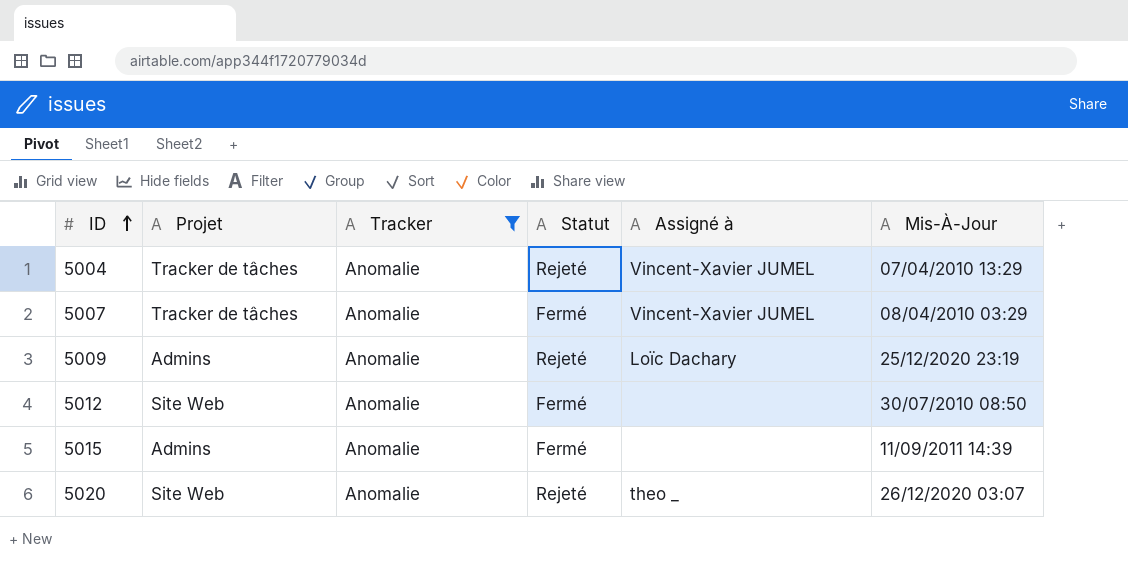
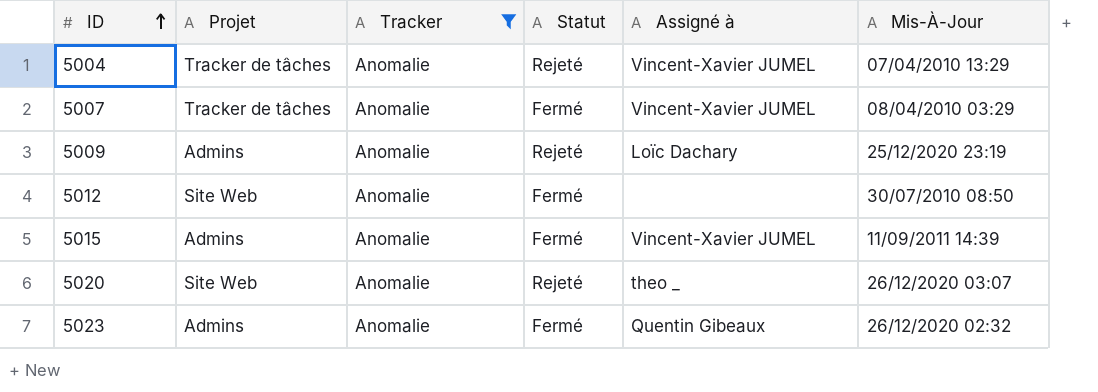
5015 | Assigné à: none -> Vincent-Xavier JUMEL
row 5023: none -> Admins | Anomalie | Fermé | Quentin Gibeaux | 26/12/2020 02:32

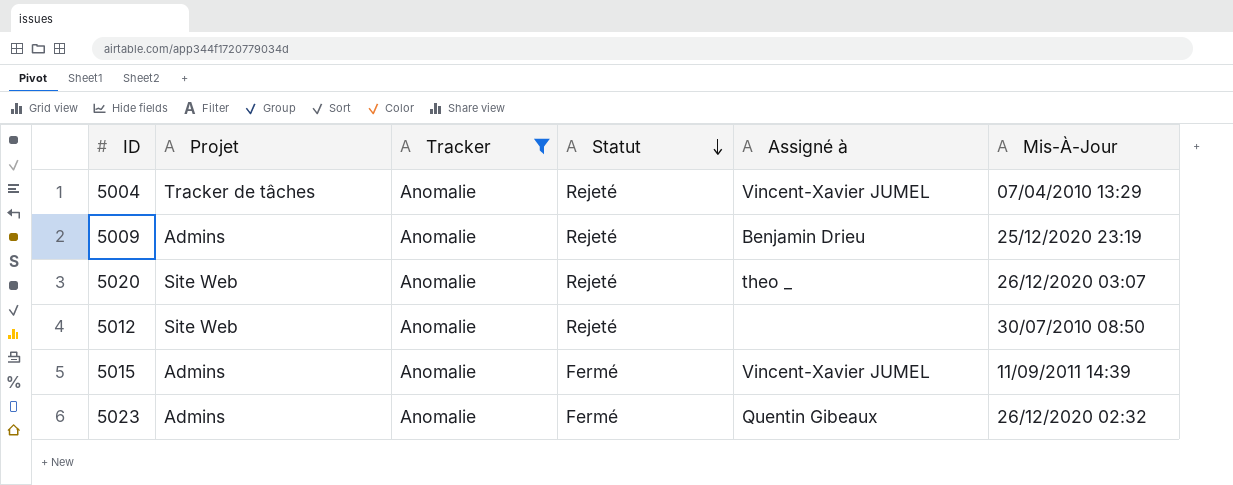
row order: ID ascending -> Statut descending
row 5007: Tracker de tâches | Anomalie | Fermé | Vincent-Xavier JUMEL | 08/04/2010 03:29 -> none
5009 | Assigné à: Loïc Dachary -> Benjamin Drieu
5012 | Statut: Fermé -> Rejeté

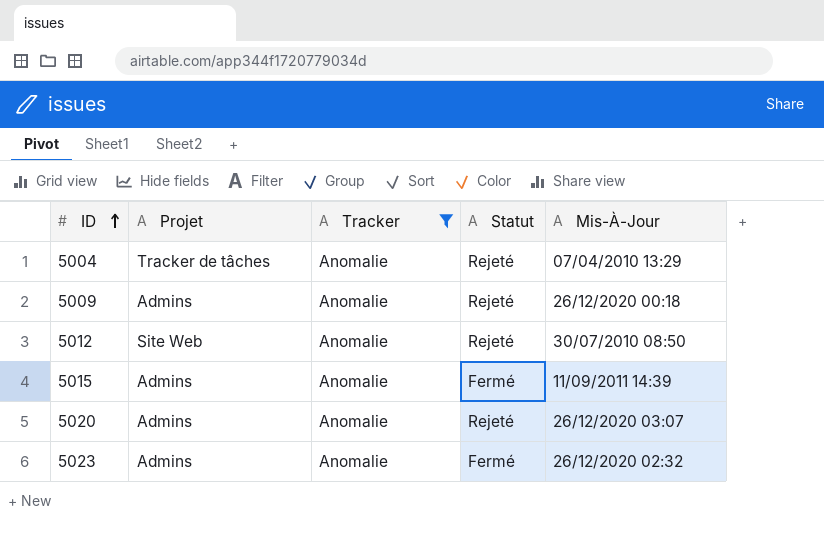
row order: Statut descending -> ID ascending
column Assigné à | position: 5 -> none
5009 | Mis-À-Jour: 25/12/2020 23:19 -> 26/12/2020 00:18
5020 | Projet: Site Web -> Admins

